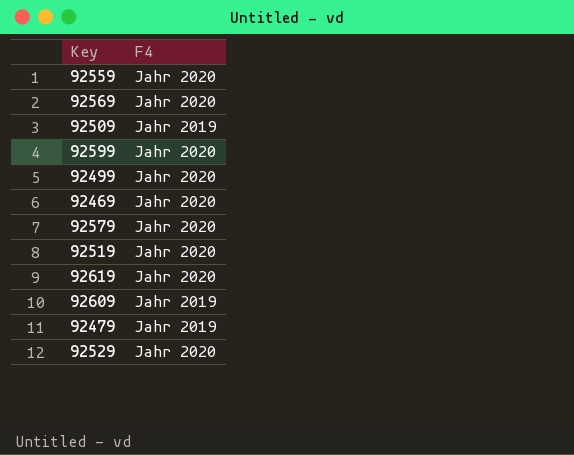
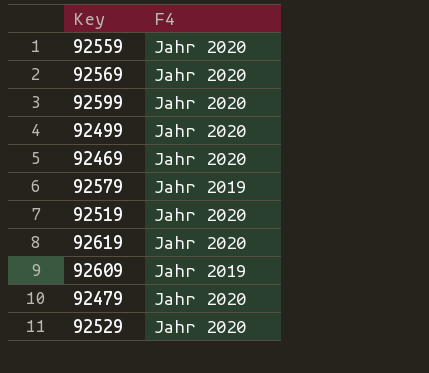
row 92509: Jahr 2019 -> none
92579 | F4: Jahr 2020 -> Jahr 2019
92479 | F4: Jahr 2019 -> Jahr 2020

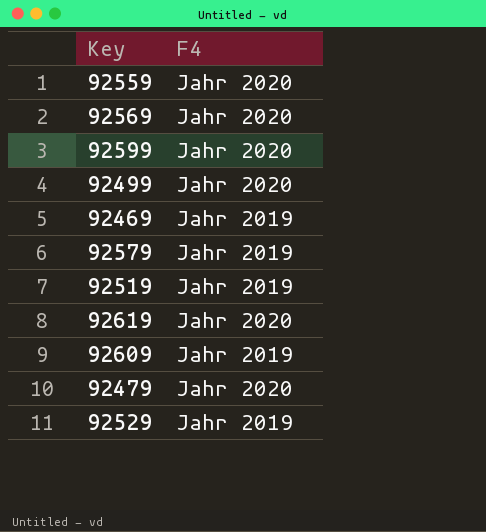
92469 | F4: Jahr 2020 -> Jahr 2019
92519 | F4: Jahr 2020 -> Jahr 2019
92529 | F4: Jahr 2020 -> Jahr 2019

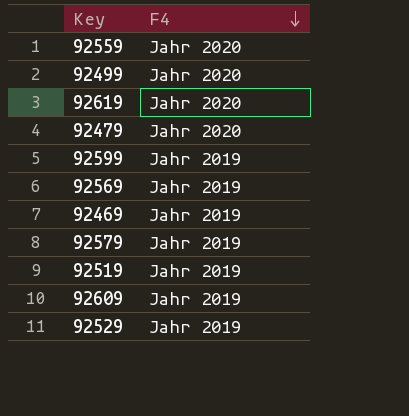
row order: none -> F4 descending
92599 | F4: Jahr 2020 -> Jahr 2019
92569 | F4: Jahr 2020 -> Jahr 2019

